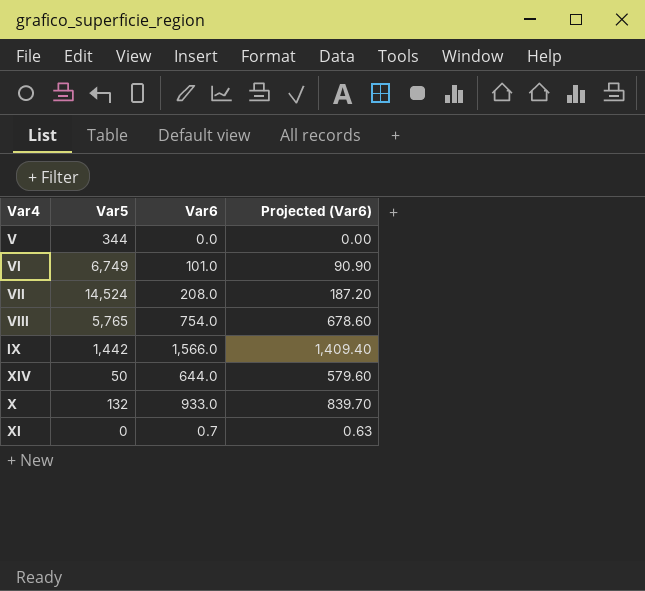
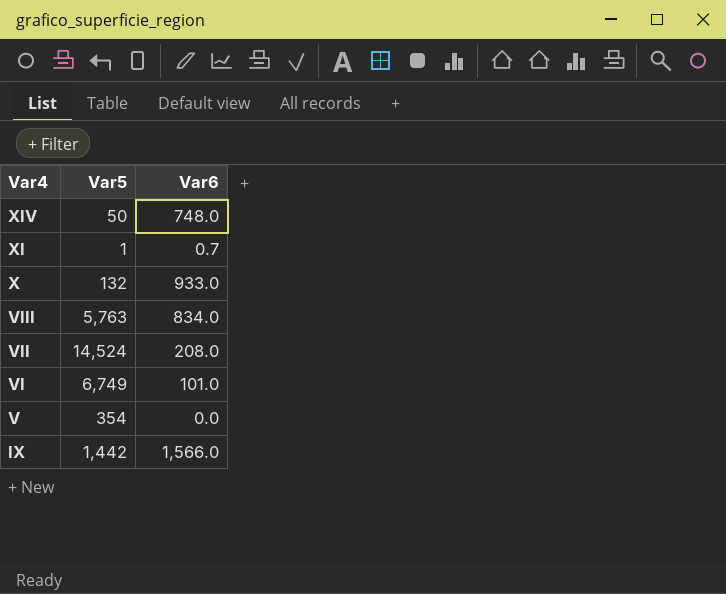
row order: none -> Var4 descending
column Projected (Var6) | formula: [Var6] * 0.9 -> none
XIV | Var6: 644.0 -> 748.0
XI | Var5: 0 -> 1
VIII | Var5: 5,765 -> 5,763
VIII | Var6: 754.0 -> 834.0
V | Var5: 344 -> 354

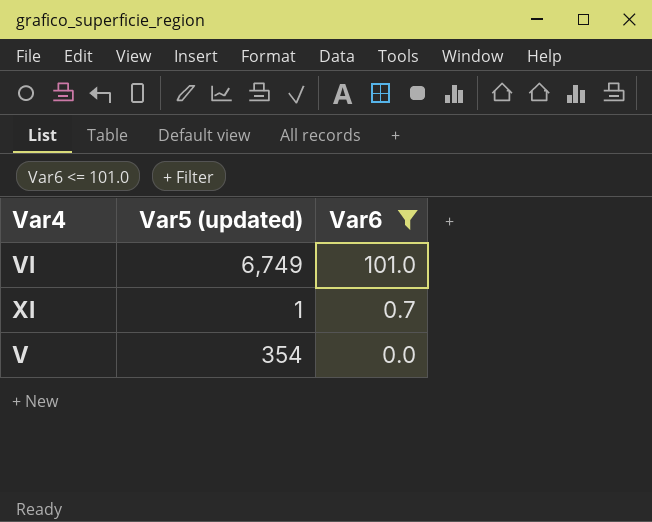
filter: none -> Var6 <= 101.0
row order: Var4 descending -> Var6 descending
column name: Var5 -> Var5 (updated)

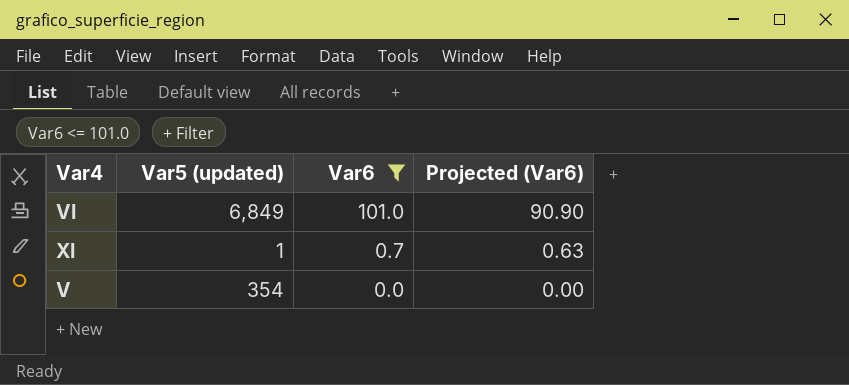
column Projected (Var6) | formula: none -> [Var6] * 0.9
VI | Var5 (updated): 6,749 -> 6,849

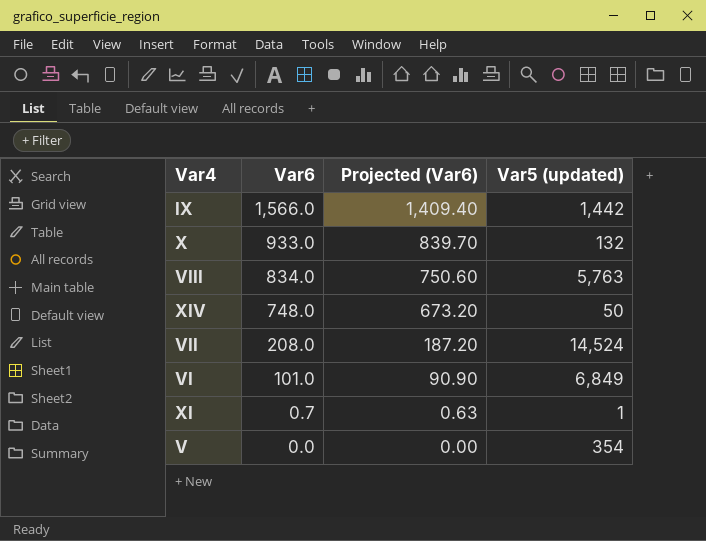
filter: Var6 <= 101.0 -> none
column Var5 (updated) | position: 2 -> 4

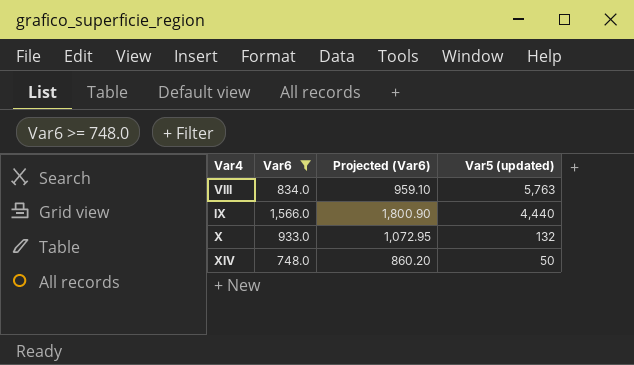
filter: none -> Var6 >= 748.0
row order: Var6 descending -> Var5 (updated) descending
column Projected (Var6) | formula: [Var6] * 0.9 -> [Var6] * 1.15
IX | Var5 (updated): 1,442 -> 4,440

